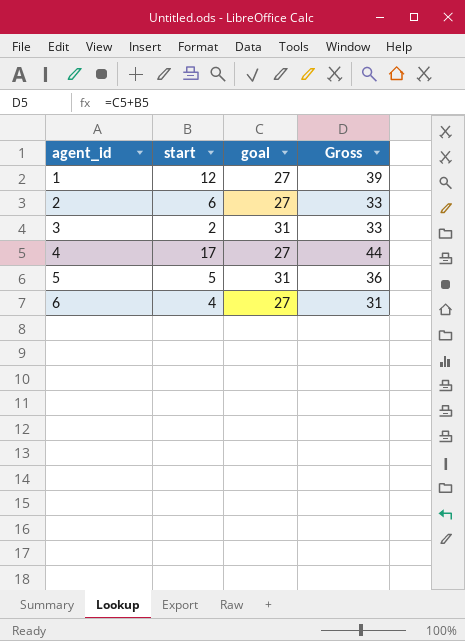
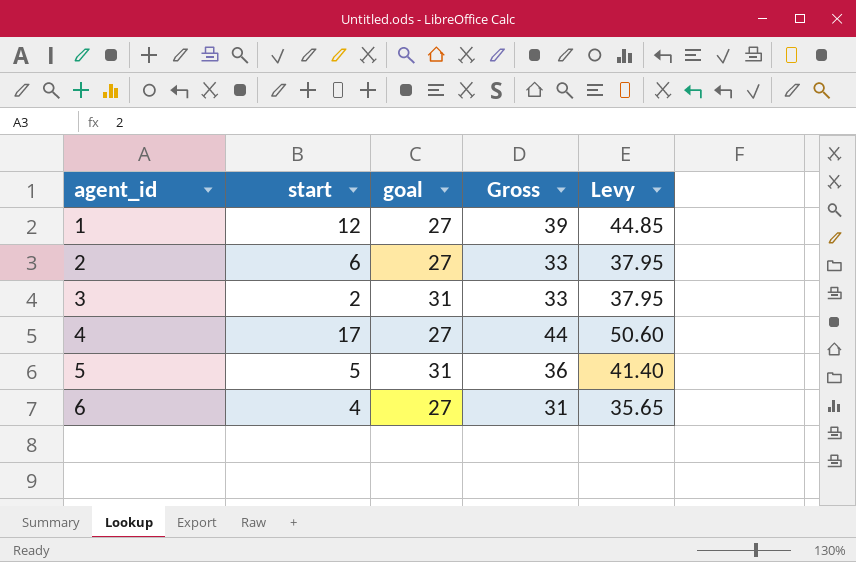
column Levy | formula: none -> [Gross] * 1.15

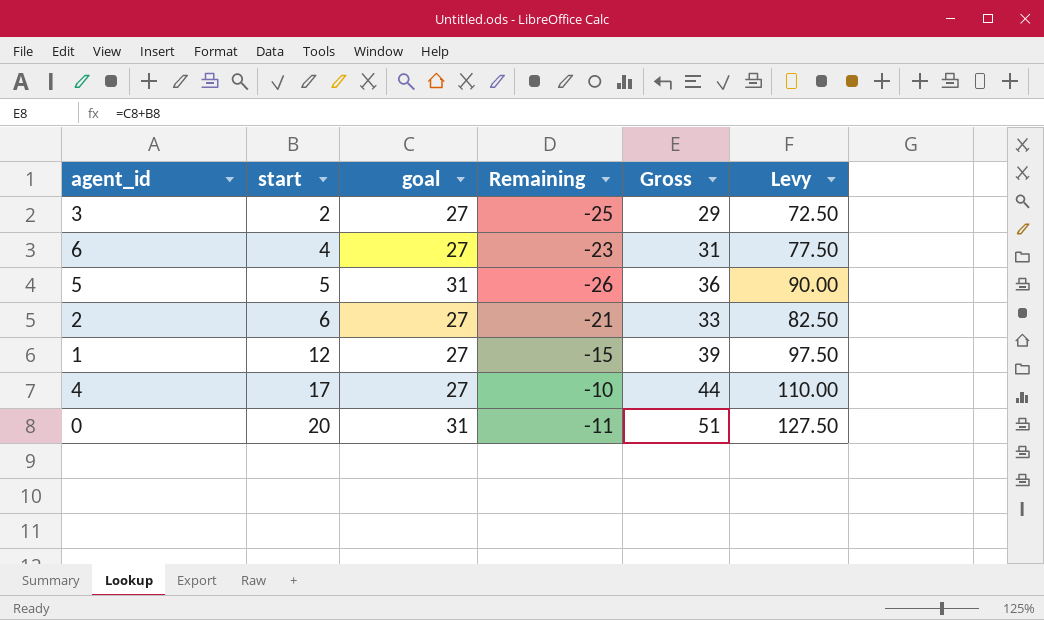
row order: agent_id ascending -> start ascending
column Remaining | formula: none -> [start] - [goal]
column Levy | formula: [Gross] * 1.15 -> [Gross] * 2.5
3 | goal: 31 -> 27
3 | Gross: 33 -> 29
row 0: none -> 20 | 31 | -11 | 51 | 127.50

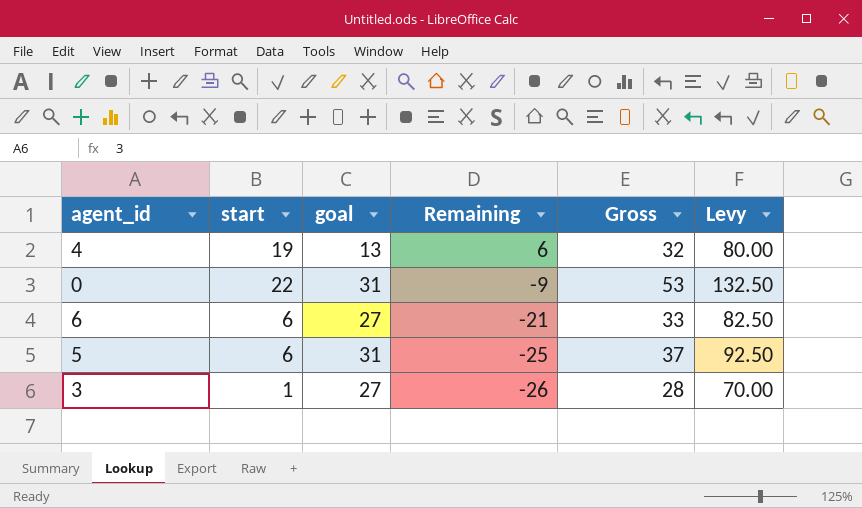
row order: start ascending -> Remaining descending
row 2: 6 | 27 | -21 | 33 | 82.50 -> none
row 1: 12 | 27 | -15 | 39 | 97.50 -> none
4 | start: 17 -> 19
4 | goal: 27 -> 13
4 | Remaining: -10 -> 6
4 | Gross: 44 -> 32
4 | Levy: 110.00 -> 80.00
0 | start: 20 -> 22
0 | Remaining: -11 -> -9
0 | Gross: 51 -> 53
0 | Levy: 127.50 -> 132.50
6 | start: 4 -> 6
6 | Remaining: -23 -> -21
6 | Gross: 31 -> 33
6 | Levy: 77.50 -> 82.50
5 | start: 5 -> 6
5 | Remaining: -26 -> -25
5 | Gross: 36 -> 37
5 | Levy: 90.00 -> 92.50
3 | start: 2 -> 1
3 | Remaining: -25 -> -26
3 | Gross: 29 -> 28
3 | Levy: 72.50 -> 70.00

